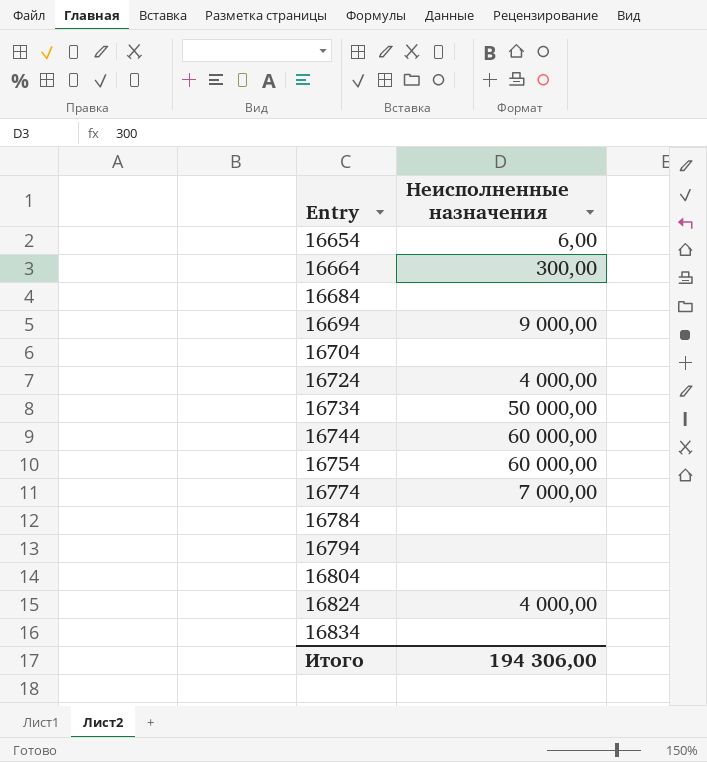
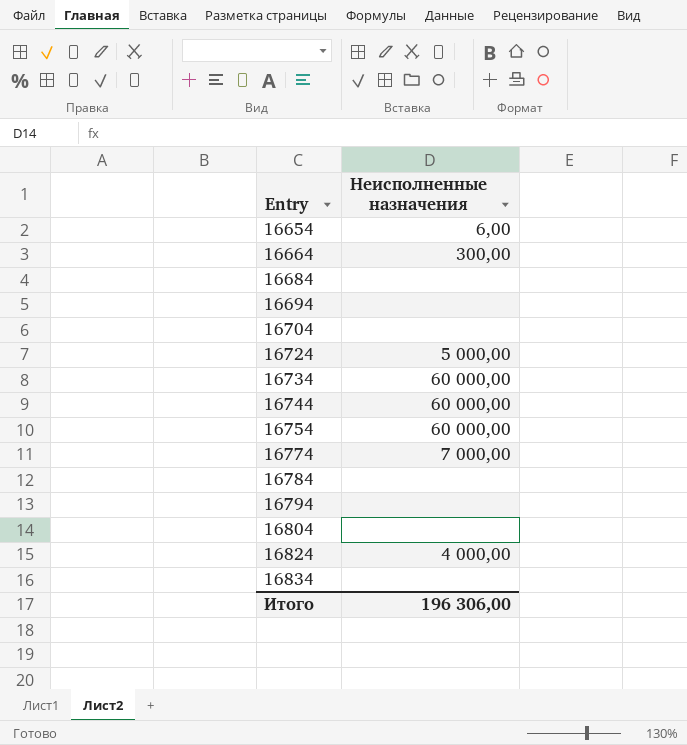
16694 | Неисполненные назначения: 9 000,00 -> none
16724 | Неисполненные назначения: 4 000,00 -> 5 000,00
16734 | Неисполненные назначения: 50 000,00 -> 60 000,00
Итого | Неисполненные назначения: 194 306,00 -> 196 306,00

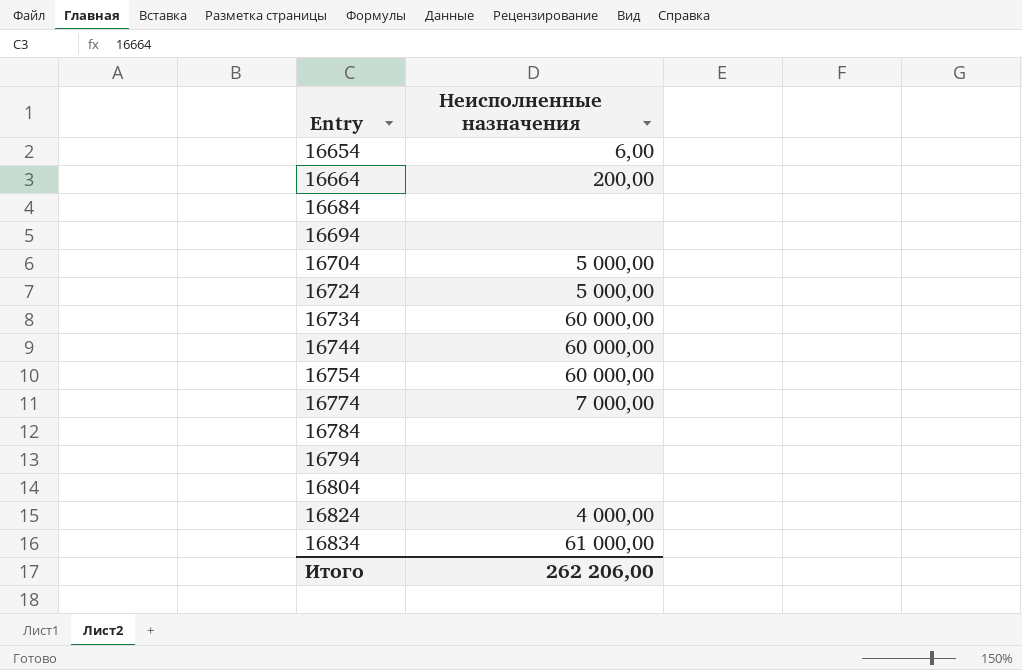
16664 | Неисполненные назначения: 300,00 -> 200,00
16704 | Неисполненные назначения: none -> 5 000,00
16834 | Неисполненные назначения: none -> 61 000,00
Итого | Неисполненные назначения: 196 306,00 -> 262 206,00

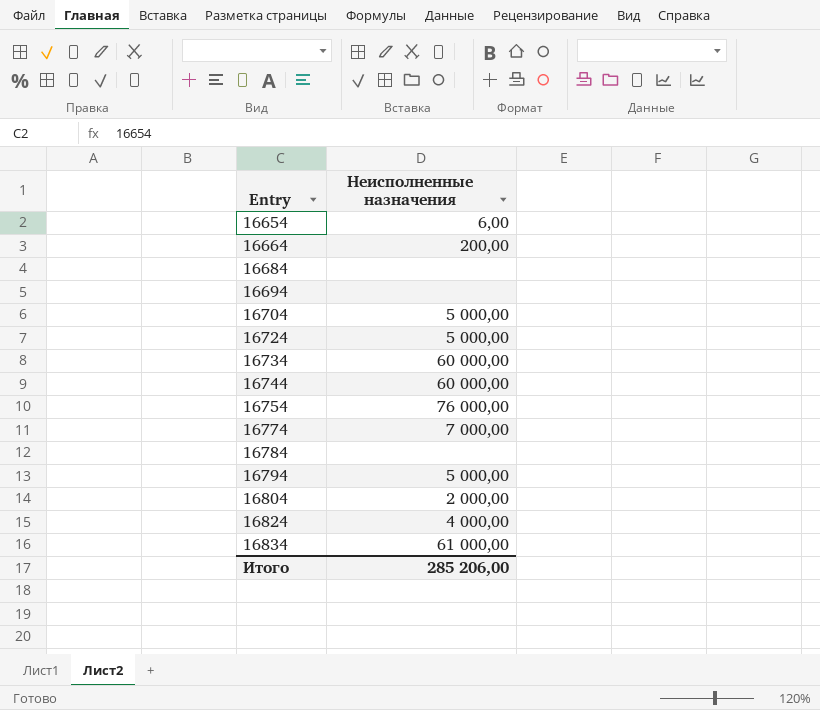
16754 | Неисполненные назначения: 60 000,00 -> 76 000,00
16794 | Неисполненные назначения: none -> 5 000,00
16804 | Неисполненные назначения: none -> 2 000,00
Итого | Неисполненные назначения: 262 206,00 -> 285 206,00

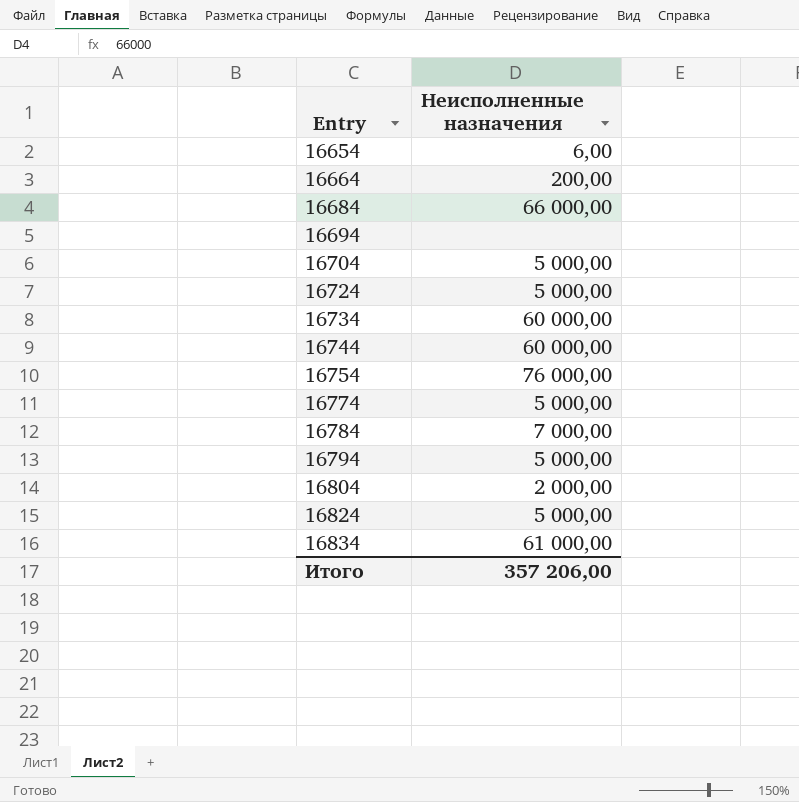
16684 | Неисполненные назначения: none -> 66 000,00
16774 | Неисполненные назначения: 7 000,00 -> 5 000,00
16784 | Неисполненные назначения: none -> 7 000,00
16824 | Неисполненные назначения: 4 000,00 -> 5 000,00
Итого | Неисполненные назначения: 285 206,00 -> 357 206,00

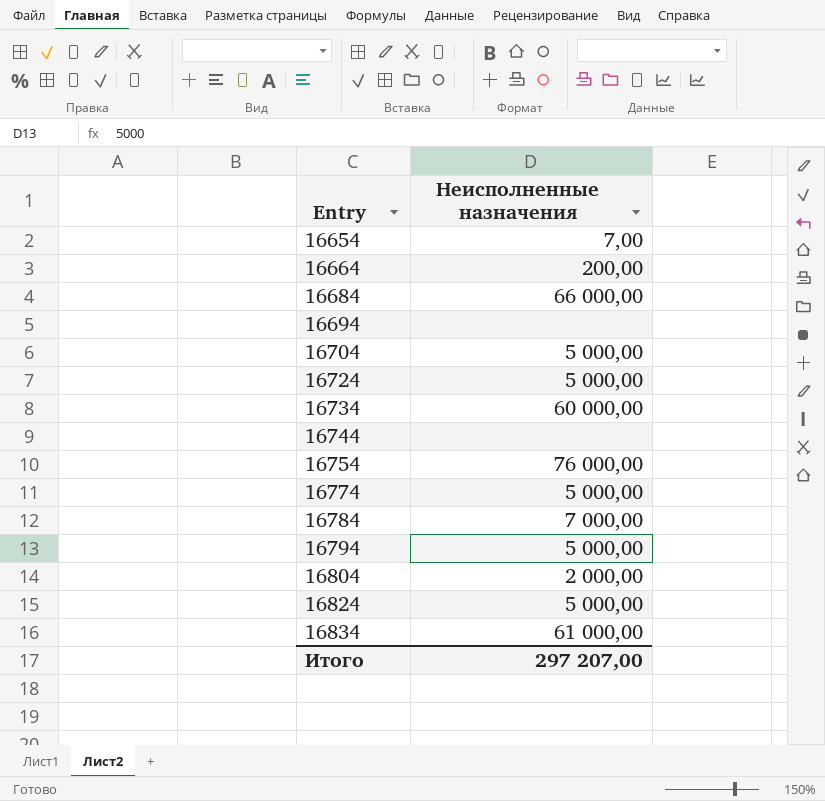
16654 | Неисполненные назначения: 6,00 -> 7,00
16744 | Неисполненные назначения: 60 000,00 -> none
Итого | Неисполненные назначения: 357 206,00 -> 297 207,00

